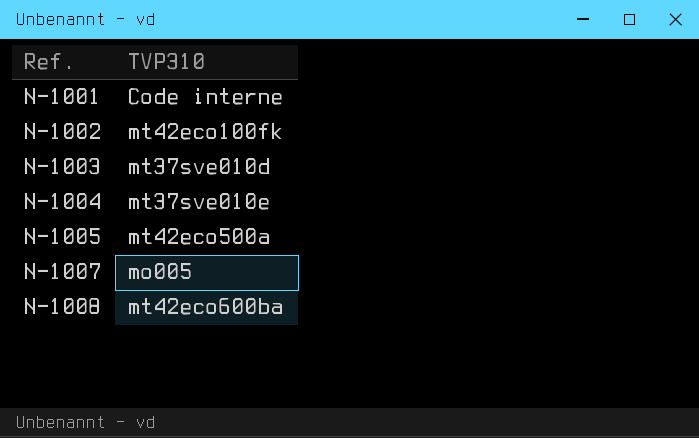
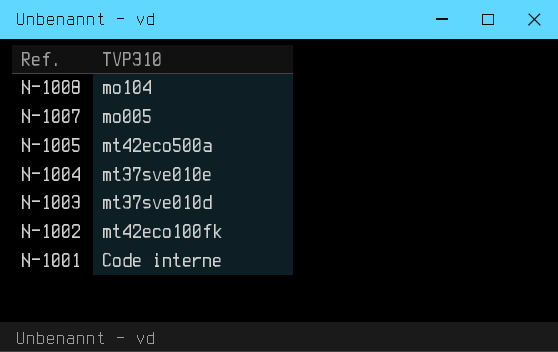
row order: Ref. ascending -> Ref. descending
N-1008 | TVP310: mt42eco600ba -> mo104

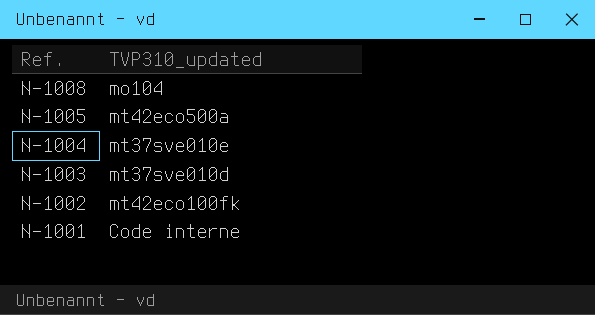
column name: TVP310 -> TVP310_updated
row N-1007: mo005 -> none

